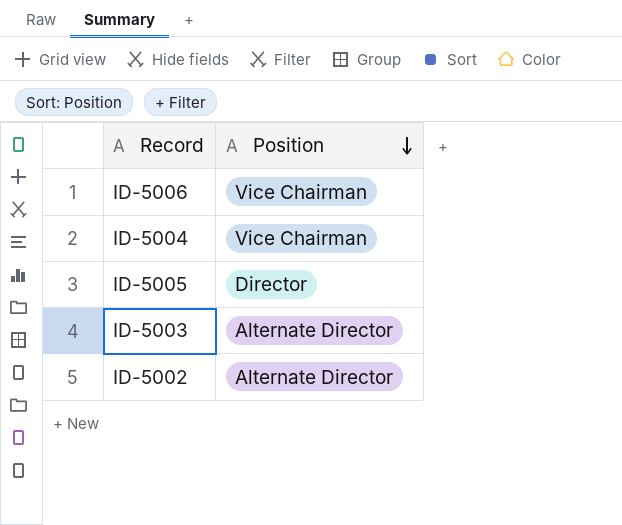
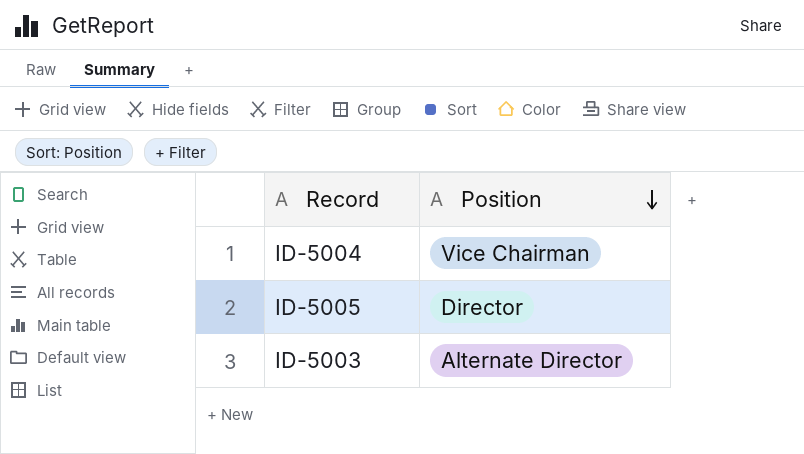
row ID-5006: Vice Chairman -> none
row ID-5002: Alternate Director -> none

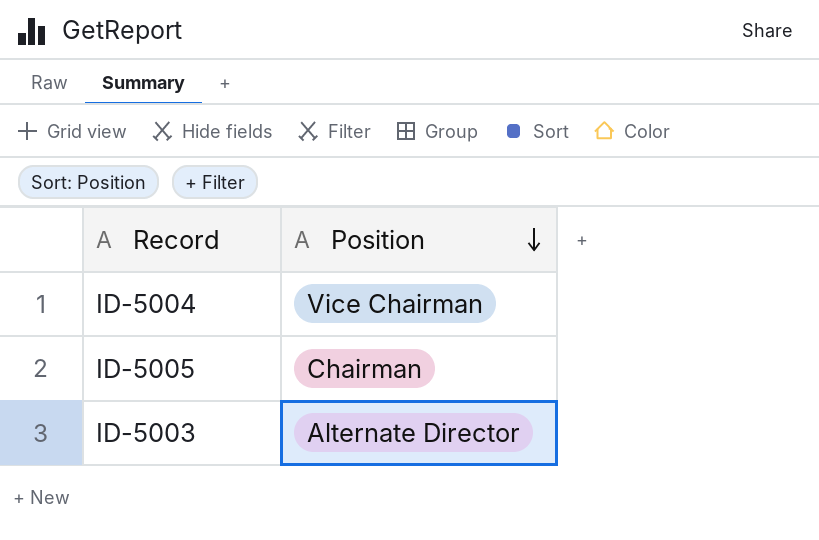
ID-5005 | Position: Director -> Chairman

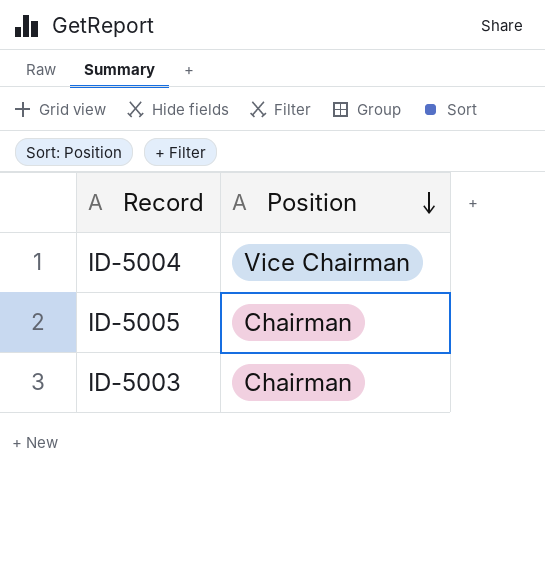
ID-5003 | Position: Alternate Director -> Chairman

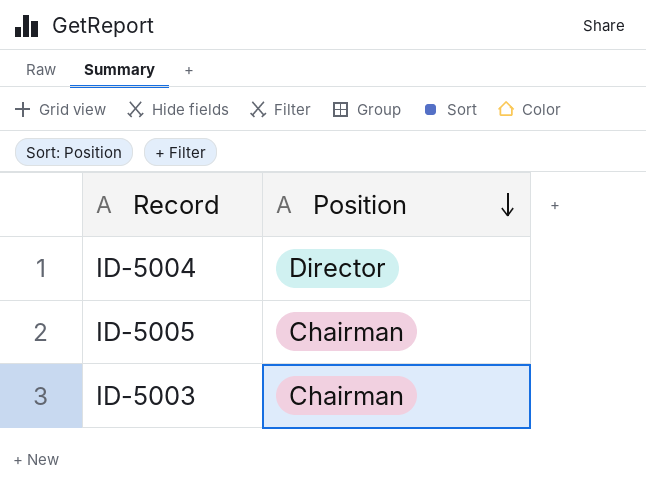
ID-5004 | Position: Vice Chairman -> Director

